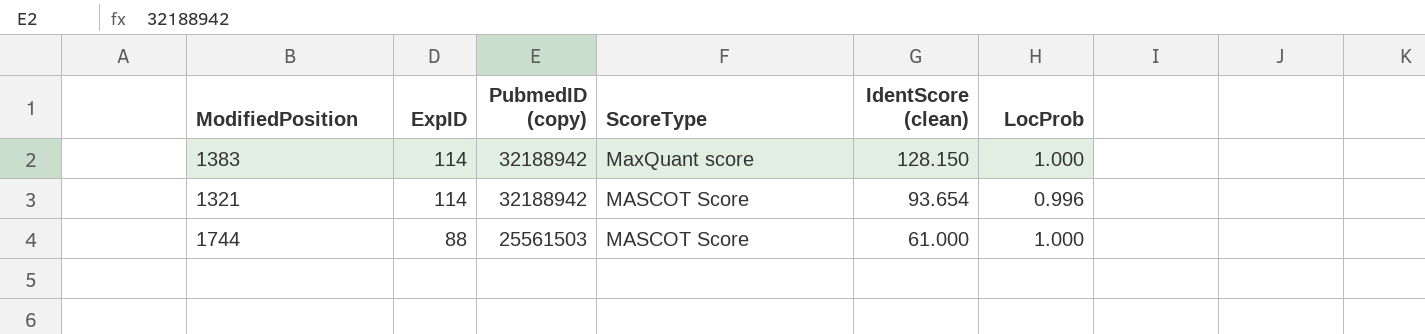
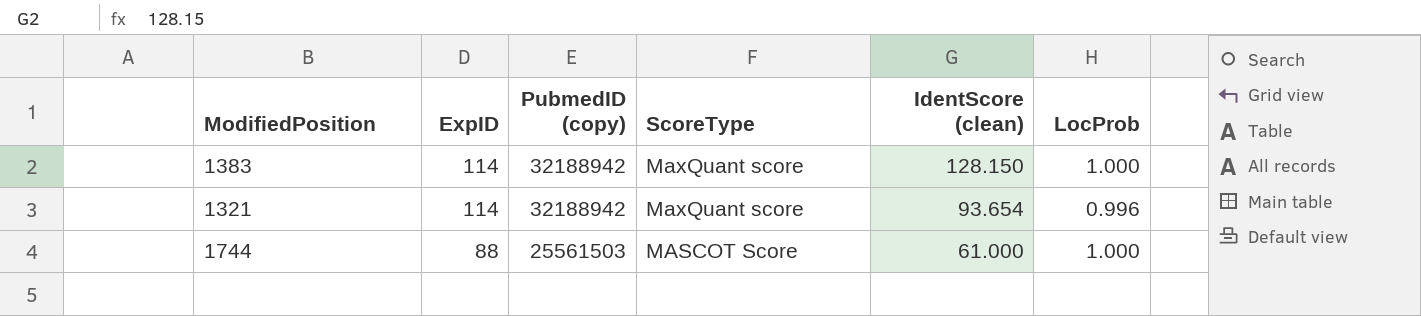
1321 | ScoreType: MASCOT Score -> MaxQuant score

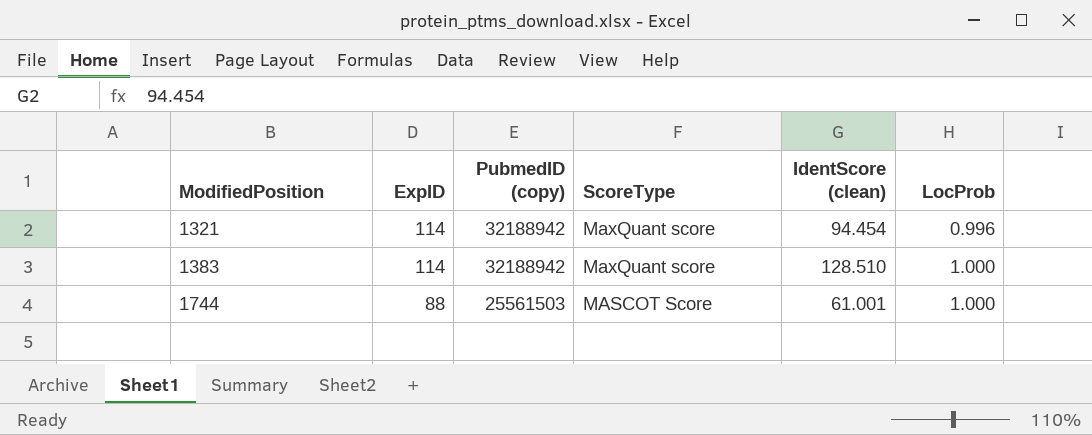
row order: ExpID descending -> ModifiedPosition ascending
1321 | IdentScore (clean): 93.654 -> 94.454
1383 | IdentScore (clean): 128.150 -> 128.510
1744 | IdentScore (clean): 61.000 -> 61.001

